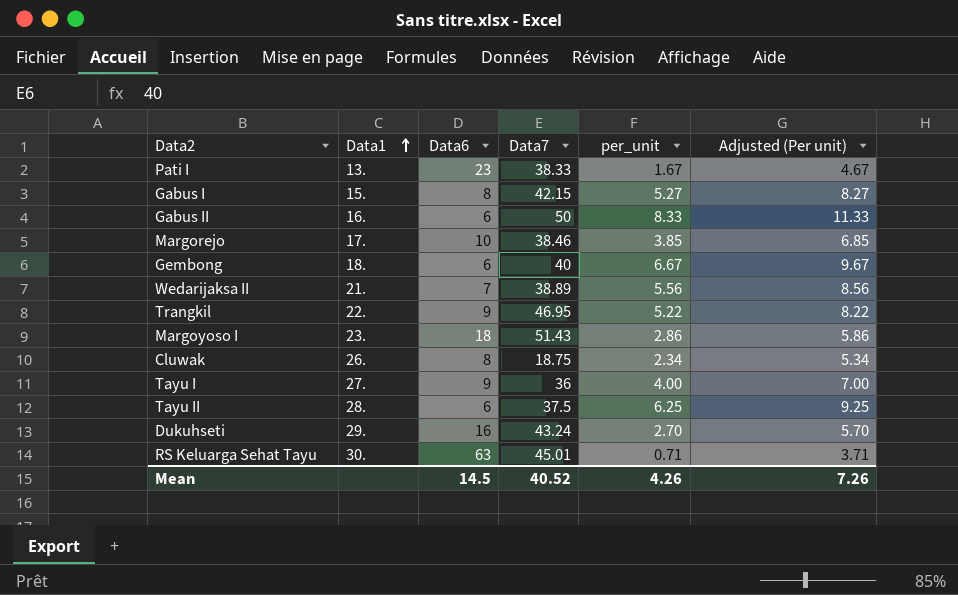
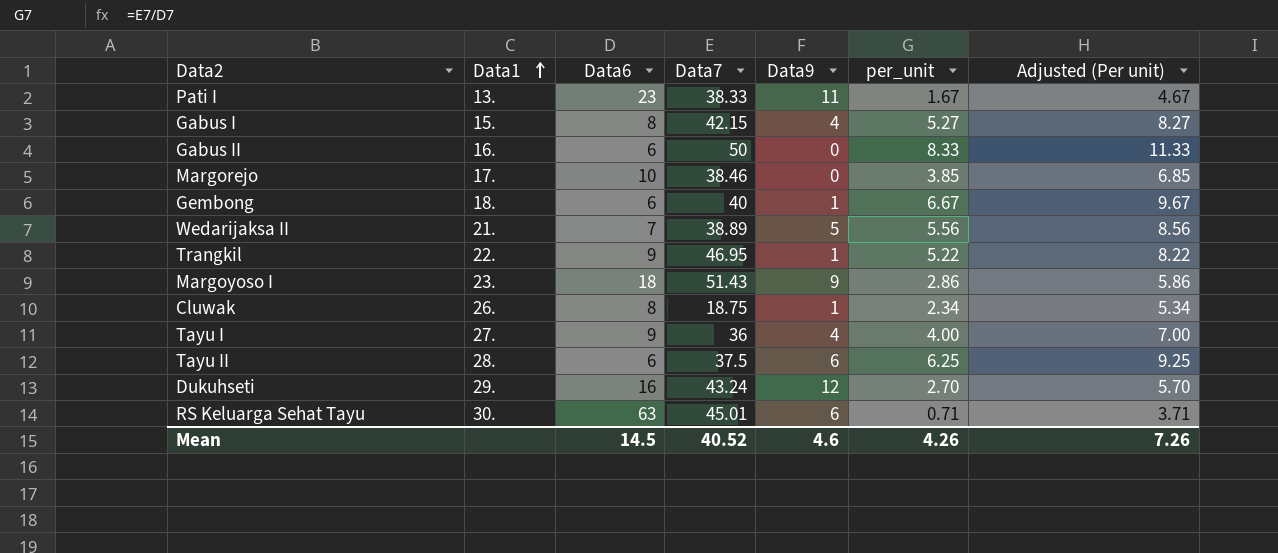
column Data9 | position: none -> 5

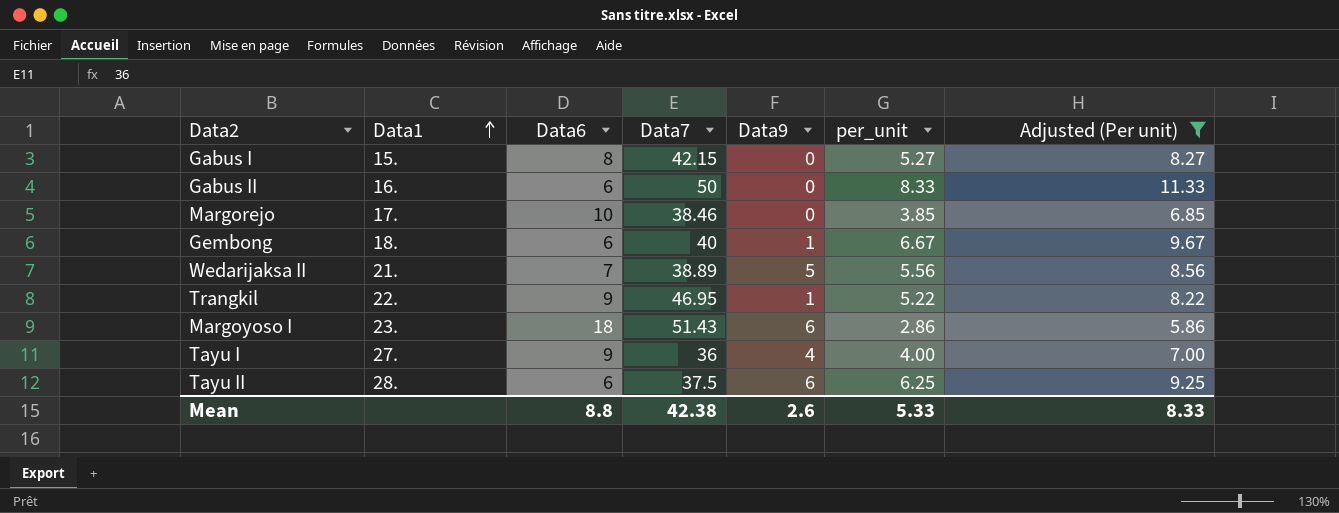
filter: none -> Adjusted (Per unit) >= 5.86
Gabus I | Data9: 4 -> 0
Margoyoso I | Data9: 9 -> 6
Mean | Data6: 14.5 -> 8.8
Mean | Data7: 40.52 -> 42.38
Mean | Data9: 4.6 -> 2.6
Mean | per_unit: 4.26 -> 5.33
Mean | Adjusted (Per unit): 7.26 -> 8.33

